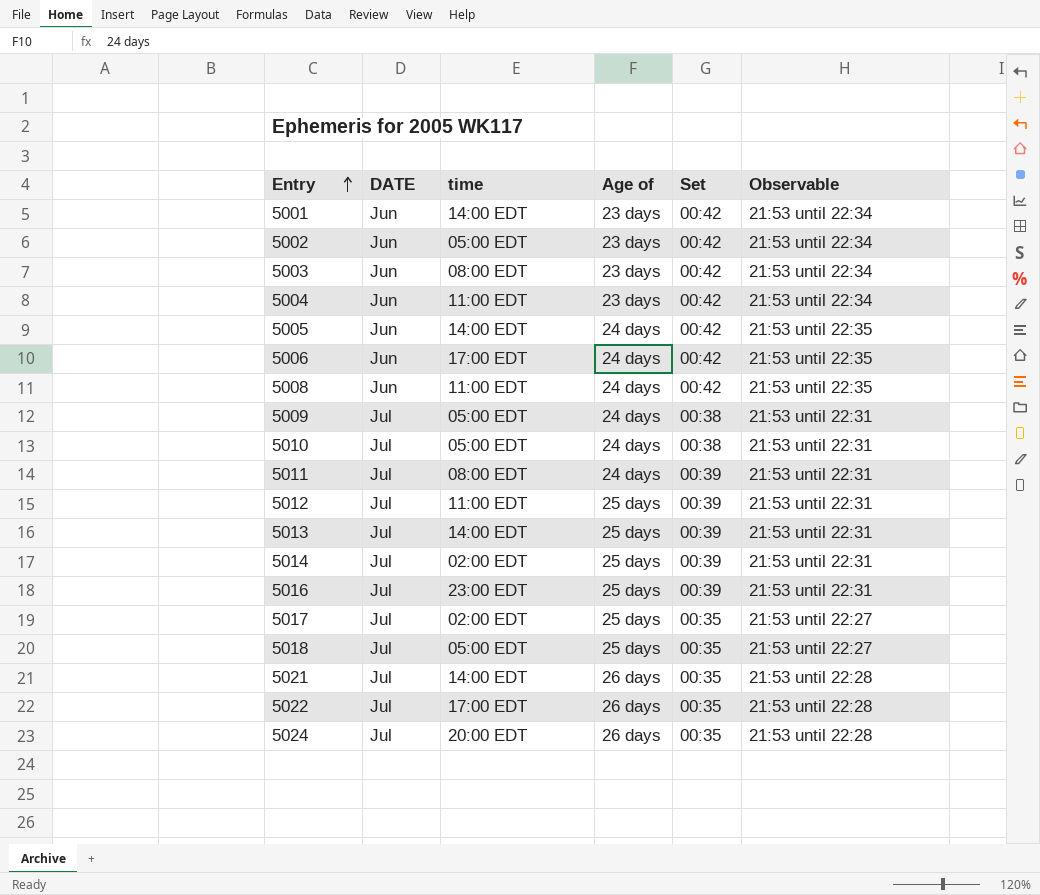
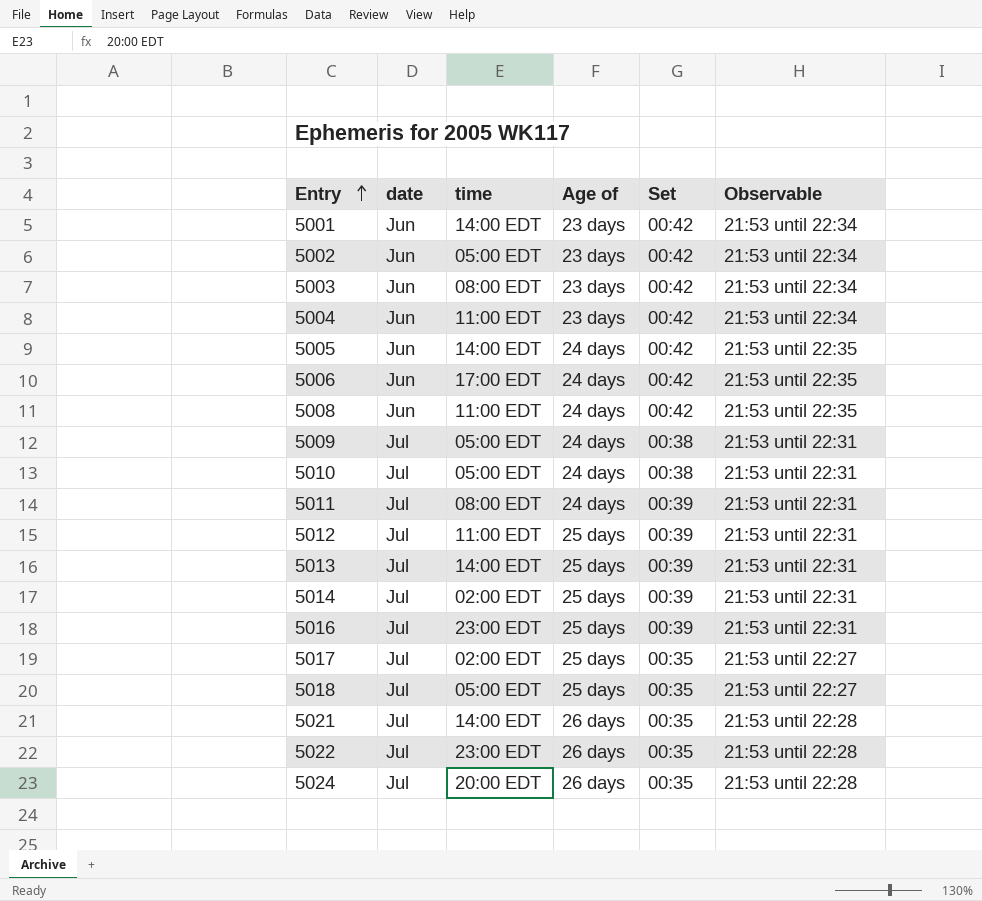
column name: DATE -> date
5022 | time: 17:00 EDT -> 23:00 EDT

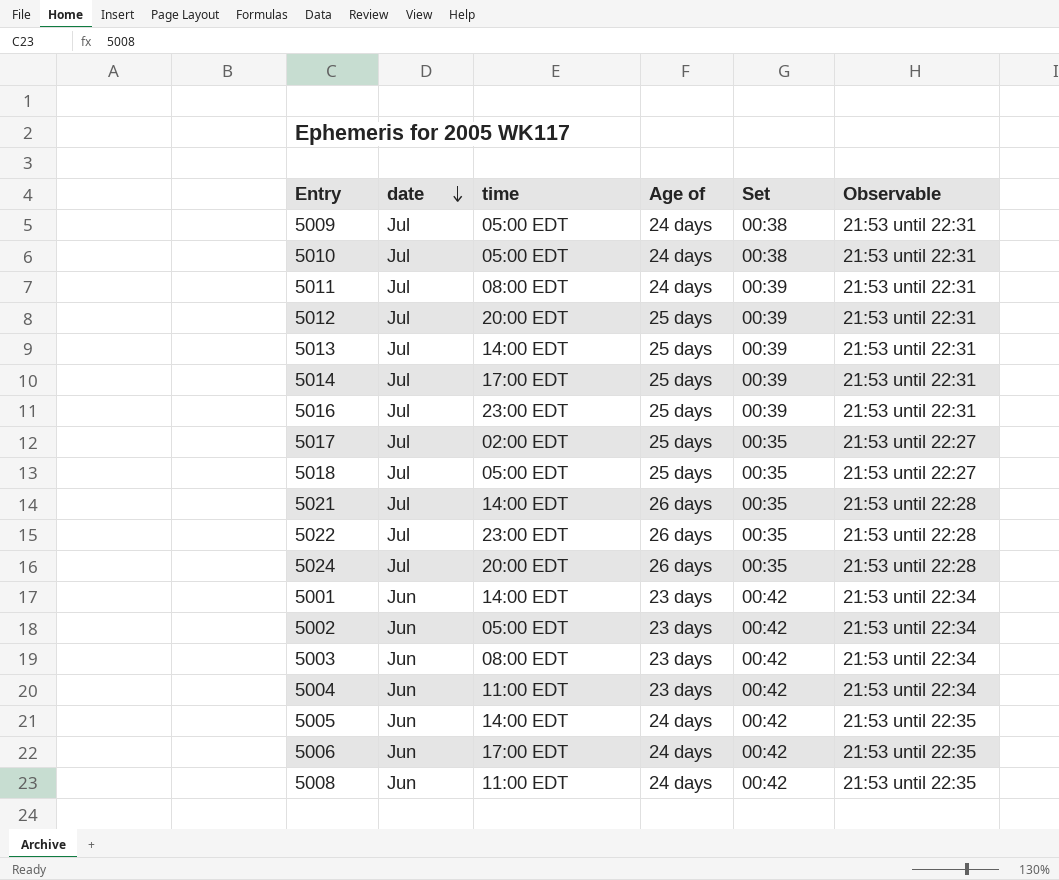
row order: Entry ascending -> date descending
5012 | time: 11:00 EDT -> 20:00 EDT
5014 | time: 02:00 EDT -> 17:00 EDT

